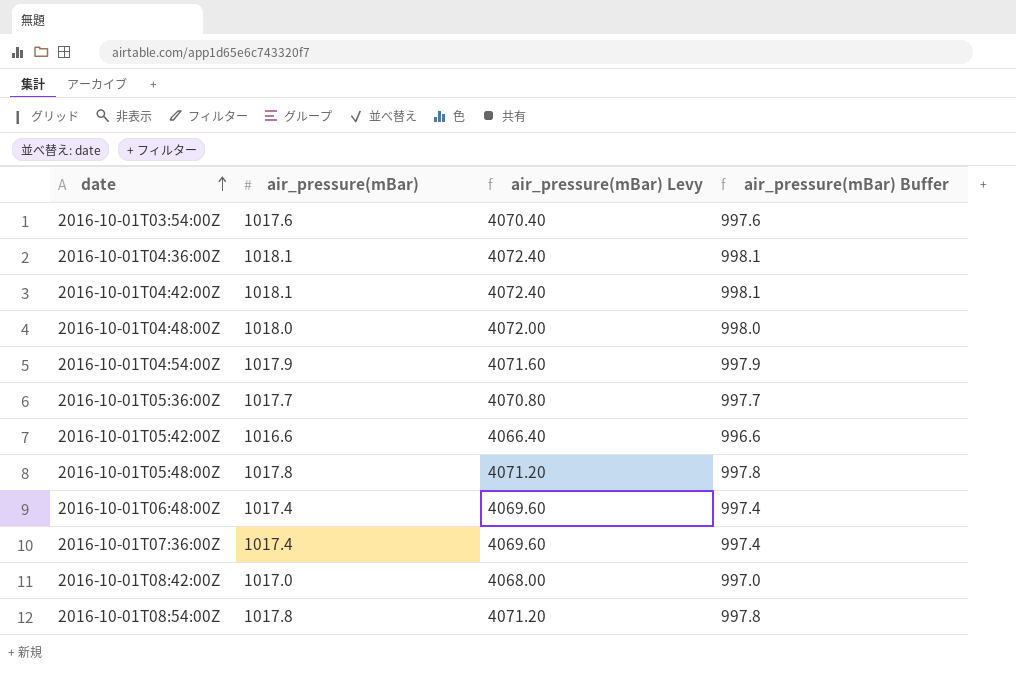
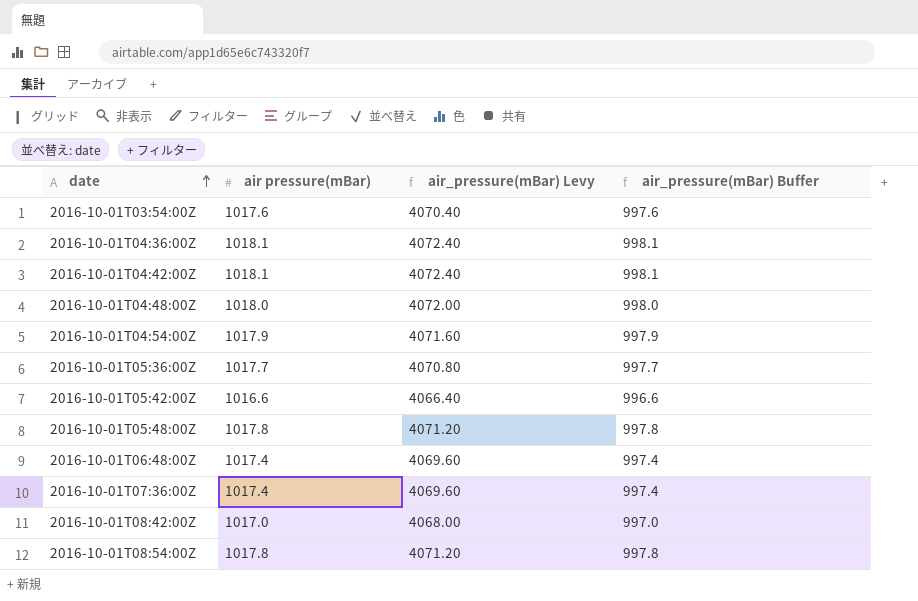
column name: air_pressure(mBar) -> air pressure(mBar)

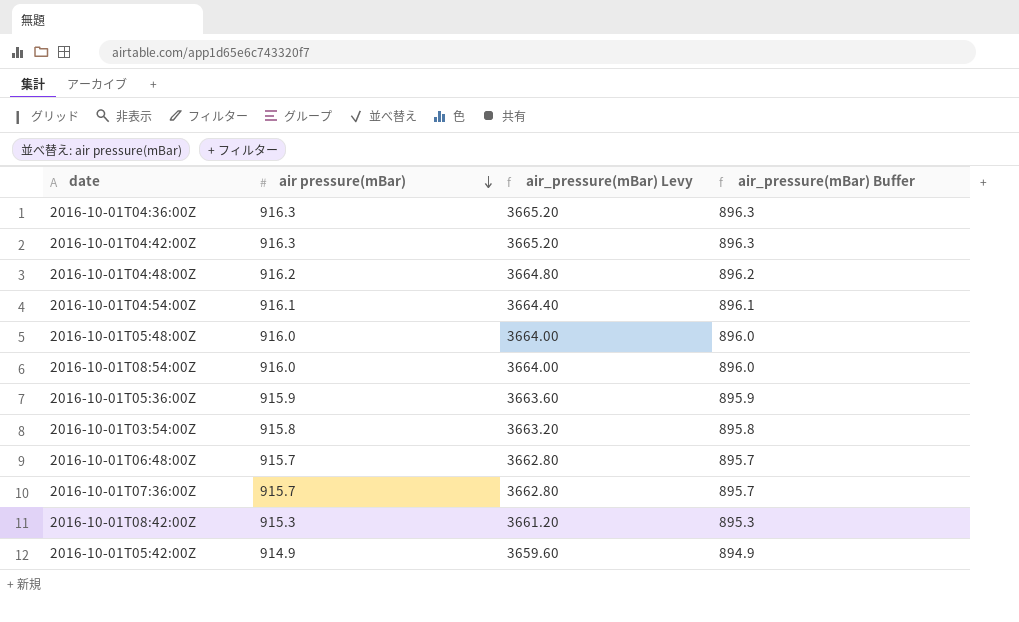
row order: date ascending -> air pressure(mBar) descending
2016-10-01T04:36:00Z | air pressure(mBar): 1018.1 -> 916.3
2016-10-01T04:36:00Z | air_pressure(mBar) Levy: 4072.40 -> 3665.20
2016-10-01T04:36:00Z | air_pressure(mBar) Buffer: 998.1 -> 896.3
2016-10-01T04:42:00Z | air pressure(mBar): 1018.1 -> 916.3
2016-10-01T04:42:00Z | air_pressure(mBar) Levy: 4072.40 -> 3665.20
2016-10-01T04:42:00Z | air_pressure(mBar) Buffer: 998.1 -> 896.3
2016-10-01T04:48:00Z | air pressure(mBar): 1018.0 -> 916.2
2016-10-01T04:48:00Z | air_pressure(mBar) Levy: 4072.00 -> 3664.80
2016-10-01T04:48:00Z | air_pressure(mBar) Buffer: 998.0 -> 896.2
2016-10-01T04:54:00Z | air pressure(mBar): 1017.9 -> 916.1
2016-10-01T04:54:00Z | air_pressure(mBar) Levy: 4071.60 -> 3664.40
2016-10-01T04:54:00Z | air_pressure(mBar) Buffer: 997.9 -> 896.1
2016-10-01T05:48:00Z | air pressure(mBar): 1017.8 -> 916.0
2016-10-01T05:48:00Z | air_pressure(mBar) Levy: 4071.20 -> 3664.00
2016-10-01T05:48:00Z | air_pressure(mBar) Buffer: 997.8 -> 896.0
2016-10-01T08:54:00Z | air pressure(mBar): 1017.8 -> 916.0
2016-10-01T08:54:00Z | air_pressure(mBar) Levy: 4071.20 -> 3664.00
2016-10-01T08:54:00Z | air_pressure(mBar) Buffer: 997.8 -> 896.0
2016-10-01T05:36:00Z | air pressure(mBar): 1017.7 -> 915.9
2016-10-01T05:36:00Z | air_pressure(mBar) Levy: 4070.80 -> 3663.60
2016-10-01T05:36:00Z | air_pressure(mBar) Buffer: 997.7 -> 895.9
2016-10-01T03:54:00Z | air pressure(mBar): 1017.6 -> 915.8
2016-10-01T03:54:00Z | air_pressure(mBar) Levy: 4070.40 -> 3663.20
2016-10-01T03:54:00Z | air_pressure(mBar) Buffer: 997.6 -> 895.8
2016-10-01T06:48:00Z | air pressure(mBar): 1017.4 -> 915.7
2016-10-01T06:48:00Z | air_pressure(mBar) Levy: 4069.60 -> 3662.80
2016-10-01T06:48:00Z | air_pressure(mBar) Buffer: 997.4 -> 895.7
2016-10-01T07:36:00Z | air pressure(mBar): 1017.4 -> 915.7
2016-10-01T07:36:00Z | air_pressure(mBar) Levy: 4069.60 -> 3662.80
2016-10-01T07:36:00Z | air_pressure(mBar) Buffer: 997.4 -> 895.7
2016-10-01T08:42:00Z | air pressure(mBar): 1017.0 -> 915.3
2016-10-01T08:42:00Z | air_pressure(mBar) Levy: 4068.00 -> 3661.20
2016-10-01T08:42:00Z | air_pressure(mBar) Buffer: 997.0 -> 895.3
2016-10-01T05:42:00Z | air pressure(mBar): 1016.6 -> 914.9
2016-10-01T05:42:00Z | air_pressure(mBar) Levy: 4066.40 -> 3659.60
2016-10-01T05:42:00Z | air_pressure(mBar) Buffer: 996.6 -> 894.9

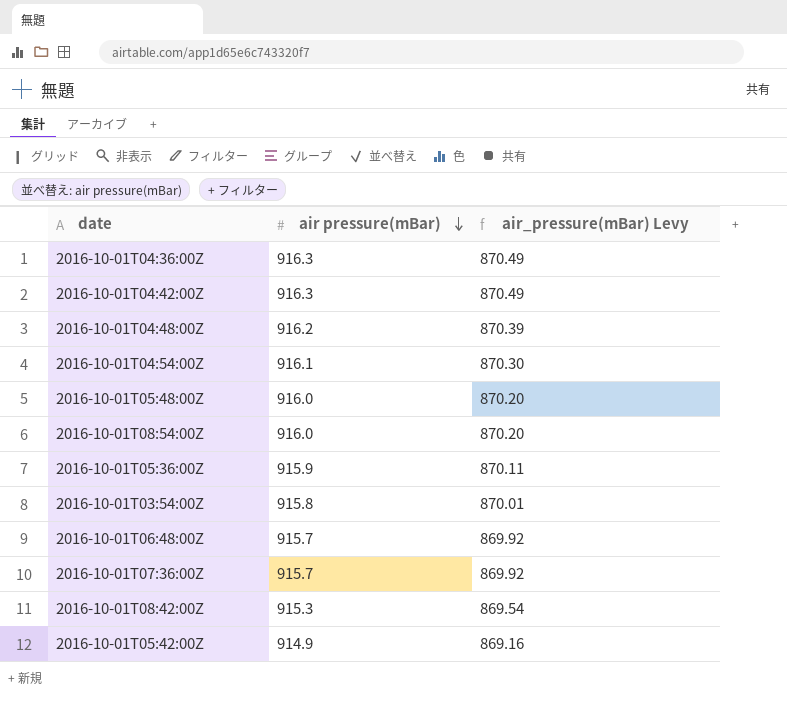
column air_pressure(mBar) Buffer | formula: [air pressure(mBar)] - 20 -> none
column air_pressure(mBar) Levy | formula: [air pressure(mBar)] * 4 -> [air pressure(mBar)] * 0.95

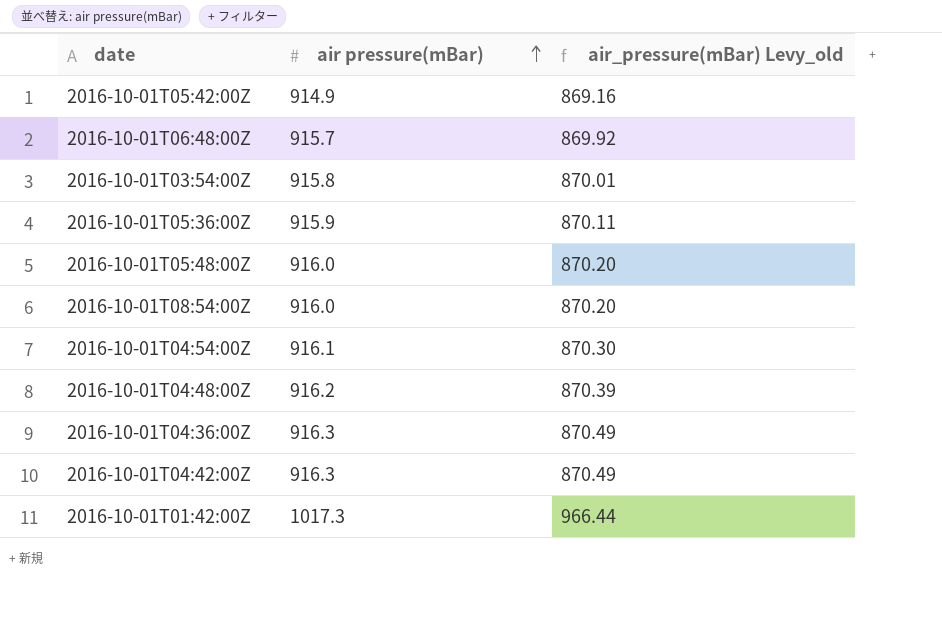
row order: air pressure(mBar) descending -> air pressure(mBar) ascending
column name: air_pressure(mBar) Levy -> air_pressure(mBar) Levy_old
row 2016-10-01T07:36:00Z: 915.7 | 869.92 -> none
row 2016-10-01T08:42:00Z: 915.3 | 869.54 -> none
row 2016-10-01T01:42:00Z: none -> 1017.3 | 966.44

